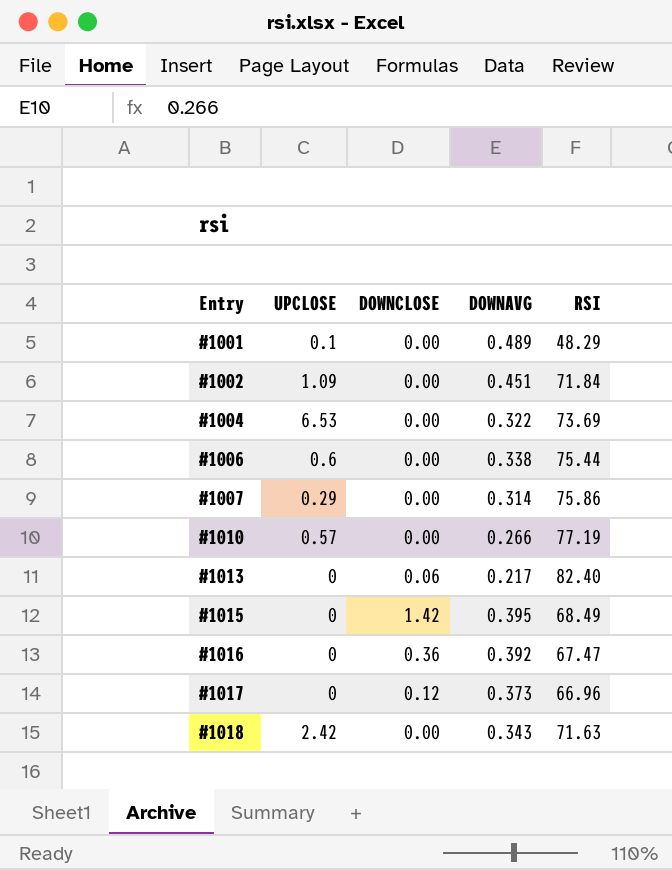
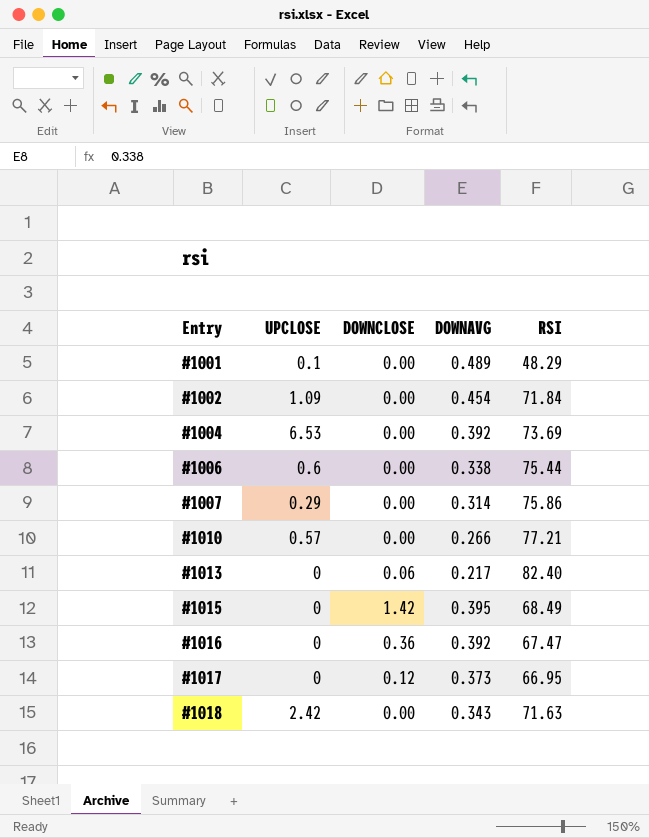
#1002 | DOWNAVG: 0.451 -> 0.454
#1004 | DOWNAVG: 0.322 -> 0.392
#1010 | RSI: 77.19 -> 77.21
#1017 | RSI: 66.96 -> 66.95

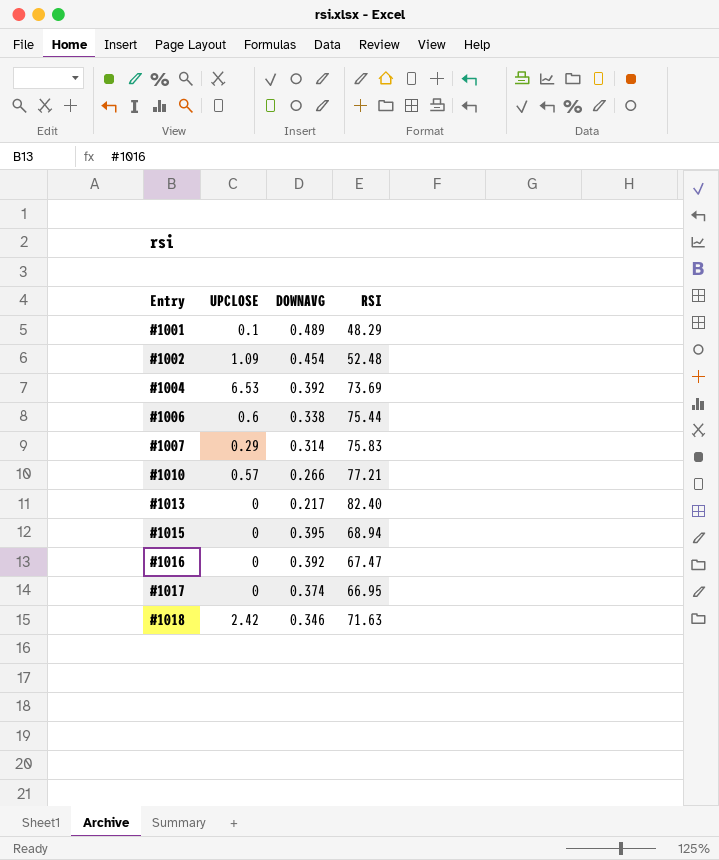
column DOWNCLOSE | position: 3 -> none
#1002 | RSI: 71.84 -> 52.48
#1007 | RSI: 75.86 -> 75.83
#1015 | RSI: 68.49 -> 68.94
#1017 | DOWNAVG: 0.373 -> 0.374
#1018 | DOWNAVG: 0.343 -> 0.346

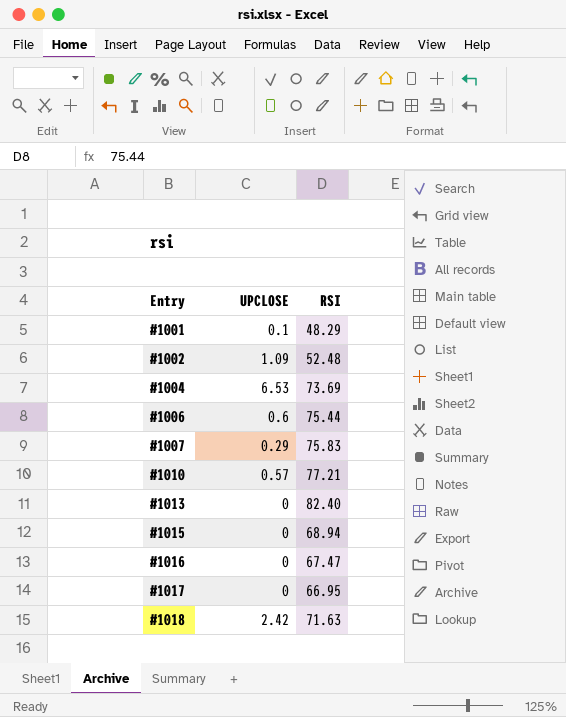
column DOWNAVG | position: 3 -> none

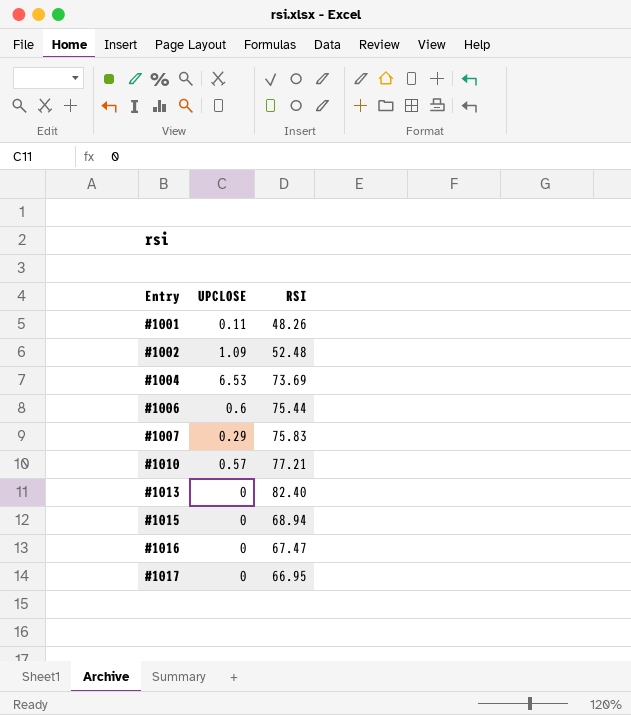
row #1018: 2.42 | 71.63 -> none
#1001 | UPCLOSE: 0.1 -> 0.11
#1001 | RSI: 48.29 -> 48.26

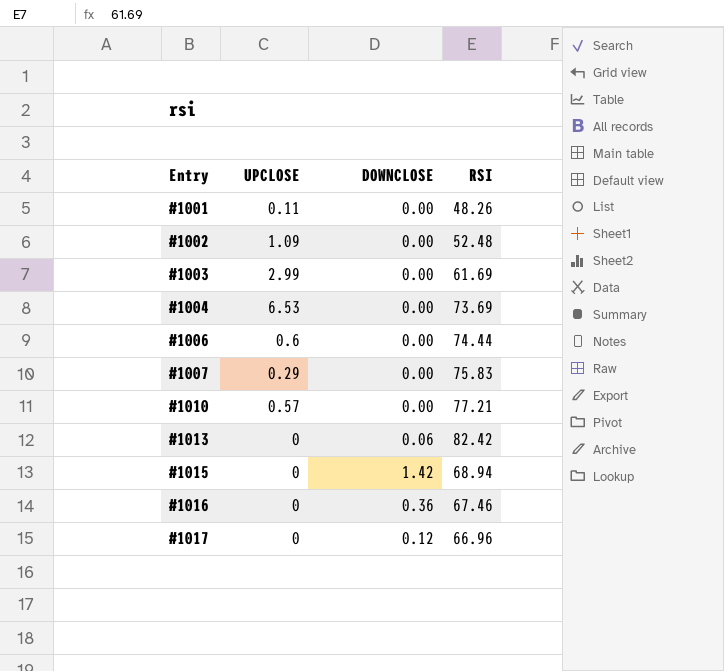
column DOWNCLOSE | position: none -> 3
row #1003: none -> 2.99 | 0.00 | 61.69
#1006 | RSI: 75.44 -> 74.44
#1013 | RSI: 82.40 -> 82.42
#1016 | RSI: 67.47 -> 67.46
#1017 | RSI: 66.95 -> 66.96

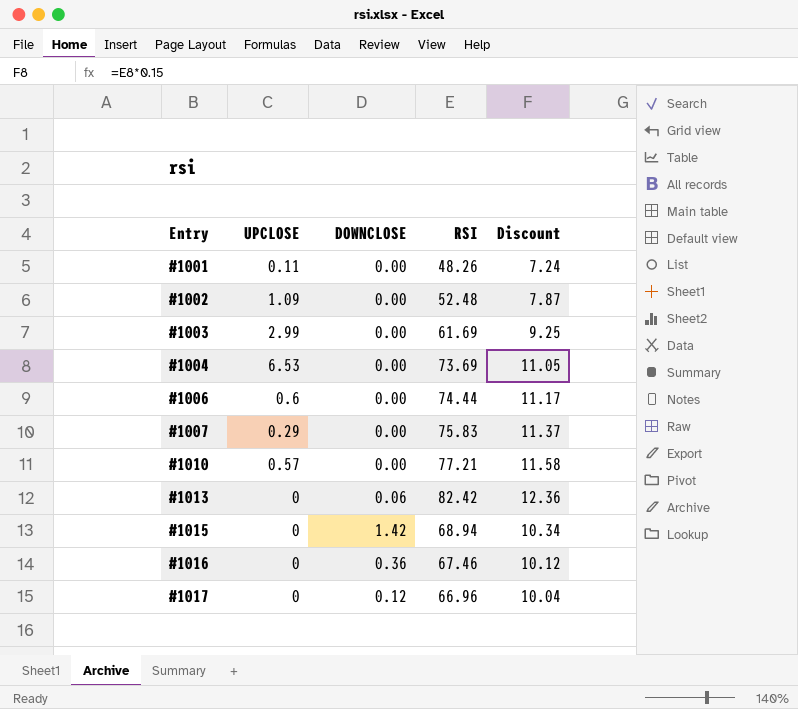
column Discount | formula: none -> [RSI] * 0.15

